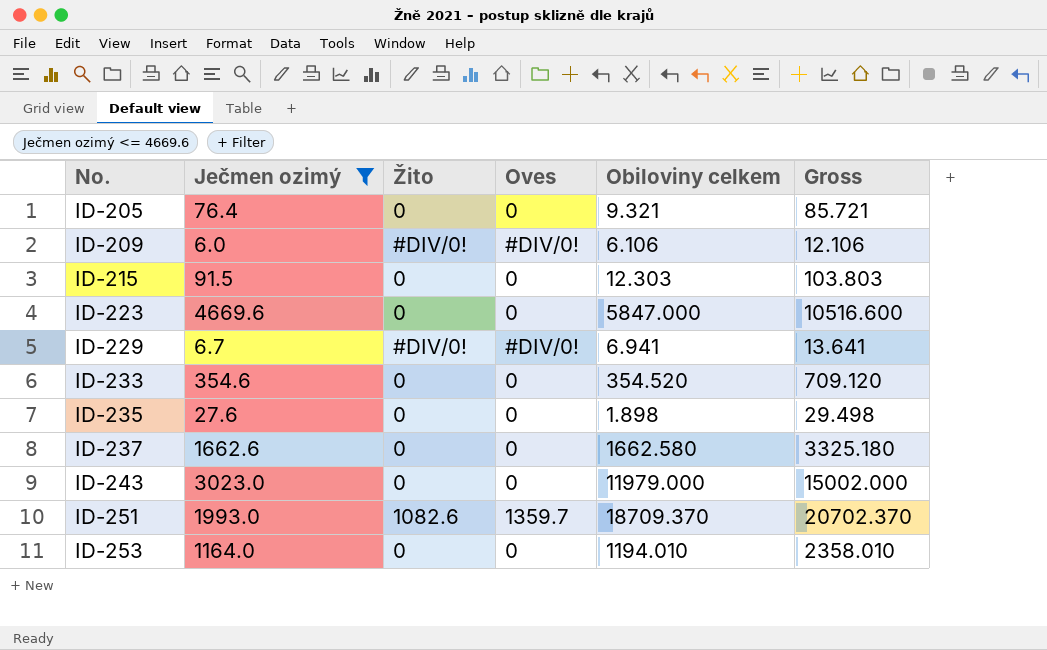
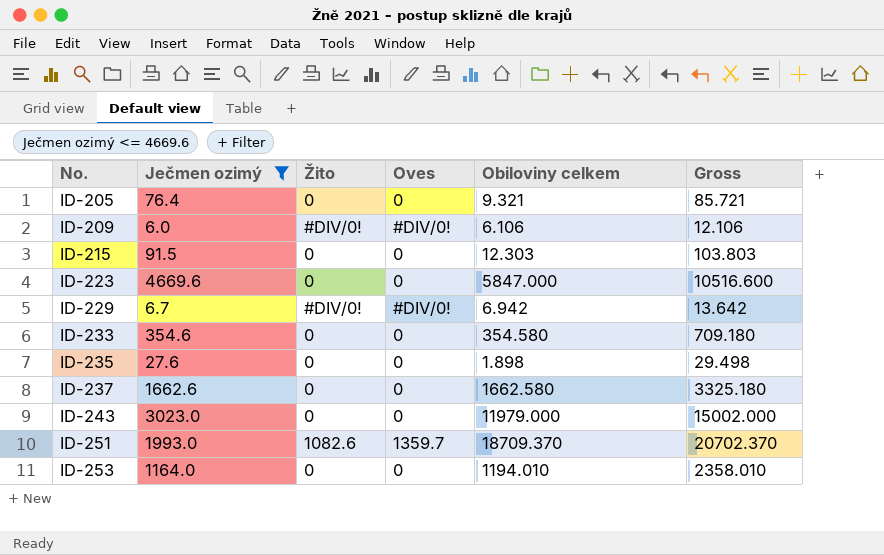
ID-229 | Obiloviny celkem: 6.941 -> 6.942
ID-229 | Gross: 13.641 -> 13.642
ID-233 | Obiloviny celkem: 354.520 -> 354.580
ID-233 | Gross: 709.120 -> 709.180

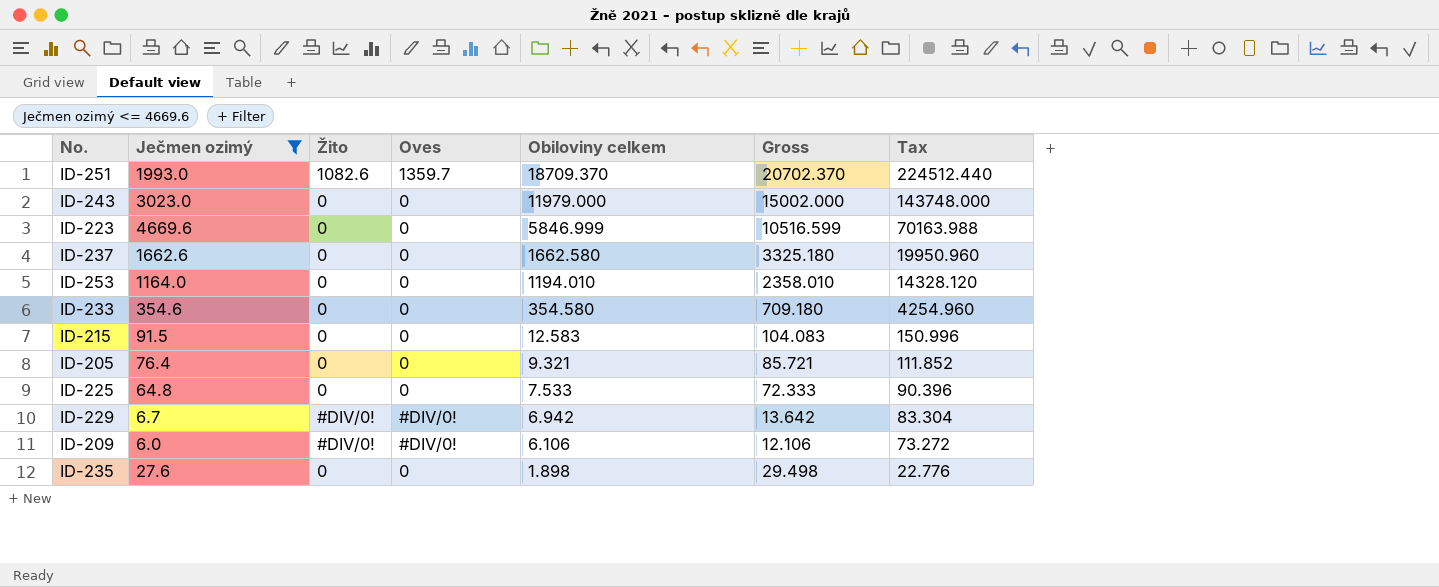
row order: No. ascending -> Obiloviny celkem descending
column Tax | formula: none -> [Obiloviny celkem] * 12
ID-223 | Obiloviny celkem: 5847.000 -> 5846.999
ID-223 | Gross: 10516.600 -> 10516.599
ID-215 | Obiloviny celkem: 12.303 -> 12.583
ID-215 | Gross: 103.803 -> 104.083
row ID-225: none -> 64.8 | 0 | 0 | 7.533 | 72.333 | 90.396

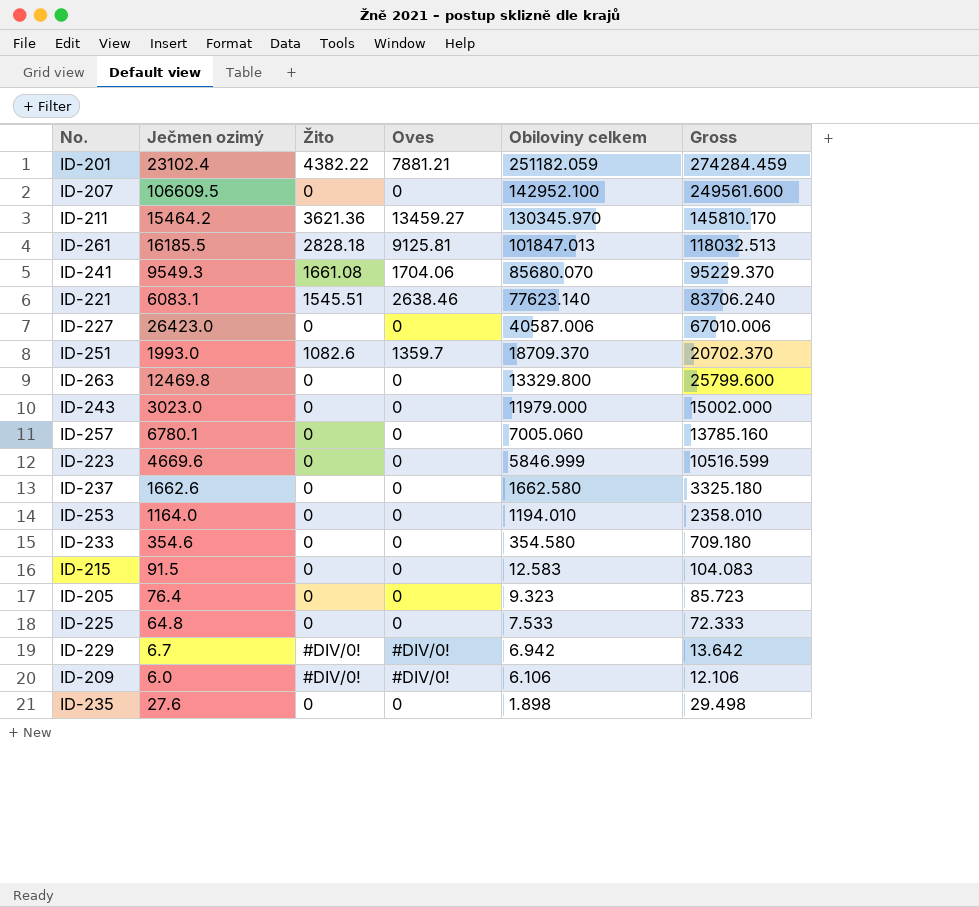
filter: Ječmen ozimý <= 4669.6 -> none
column Tax | formula: [Obiloviny celkem] * 12 -> none
ID-205 | Obiloviny celkem: 9.321 -> 9.323
ID-205 | Gross: 85.721 -> 85.723

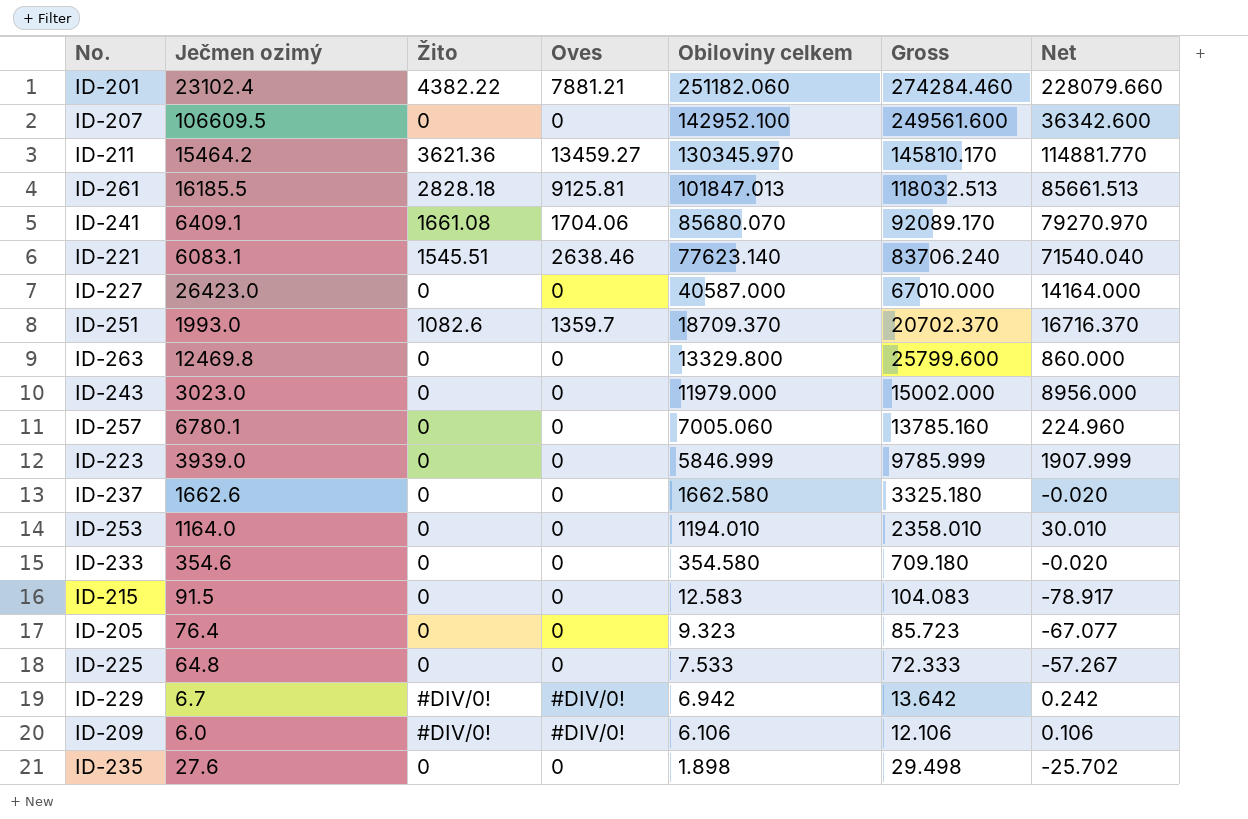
column Net | formula: none -> [Obiloviny celkem] - [Ječmen ozimý]
ID-201 | Obiloviny celkem: 251182.059 -> 251182.060
ID-201 | Gross: 274284.459 -> 274284.460
ID-241 | Ječmen ozimý: 9549.3 -> 6409.1
ID-241 | Gross: 95229.370 -> 92089.170
ID-227 | Obiloviny celkem: 40587.006 -> 40587.000
ID-227 | Gross: 67010.006 -> 67010.000
ID-223 | Ječmen ozimý: 4669.6 -> 3939.0
ID-223 | Gross: 10516.599 -> 9785.999

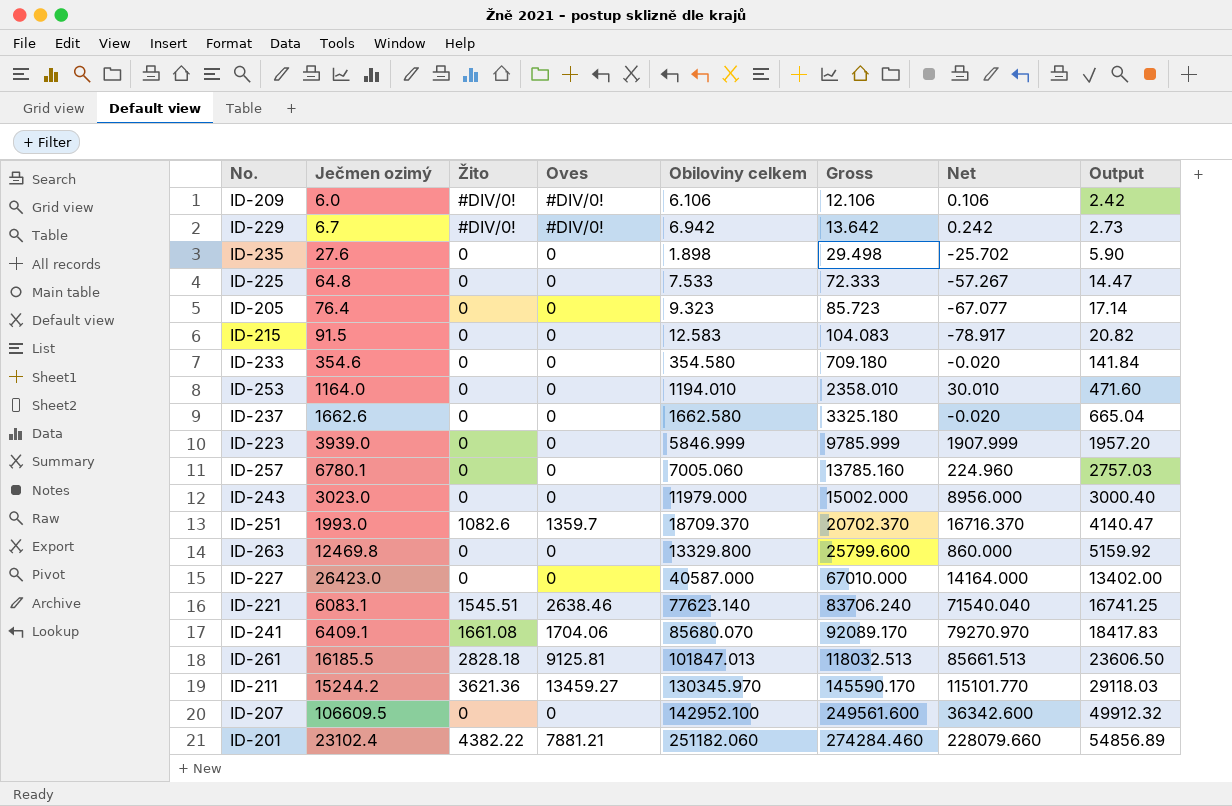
row order: Obiloviny celkem descending -> Gross ascending
column Output | formula: none -> [Gross] * 0.2
ID-211 | Ječmen ozimý: 15464.2 -> 15244.2
ID-211 | Gross: 145810.170 -> 145590.170
ID-211 | Net: 114881.770 -> 115101.770

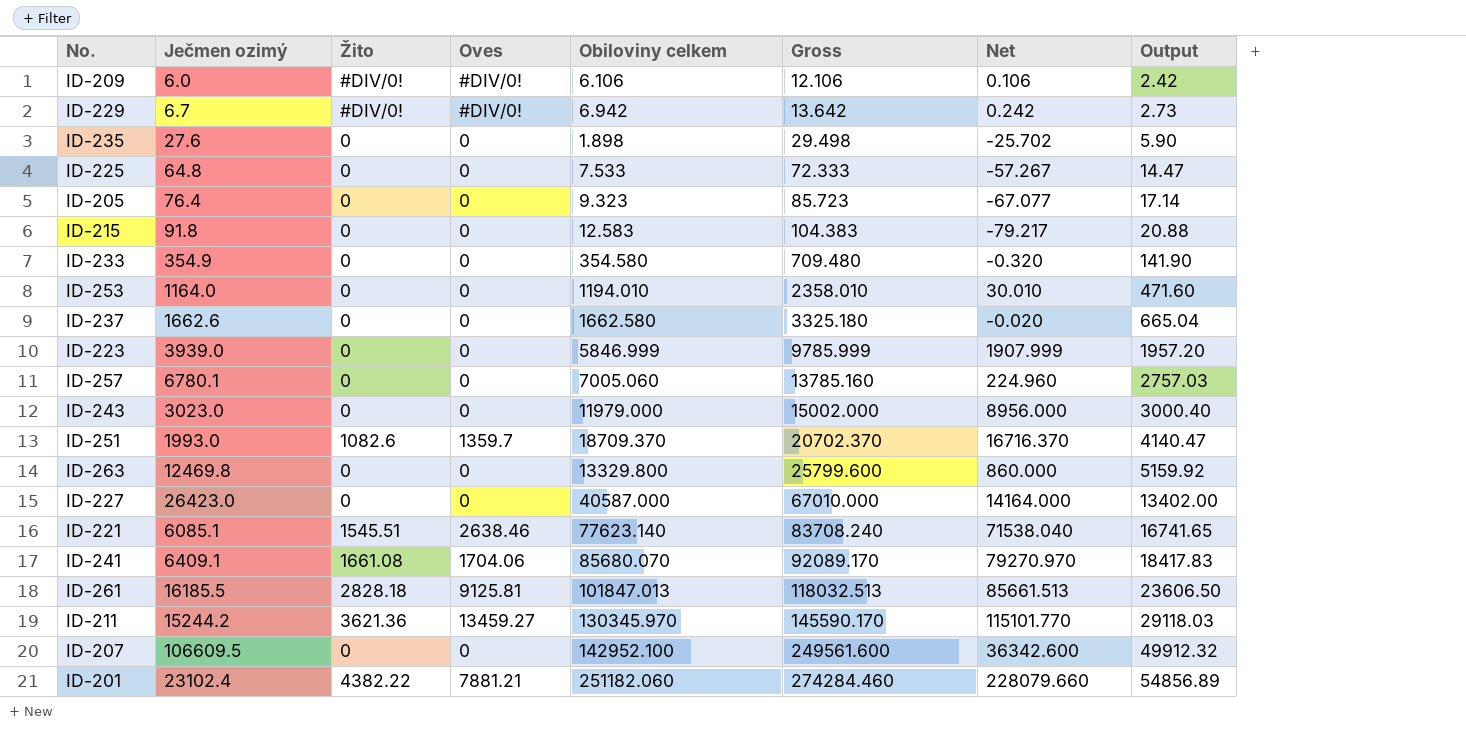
ID-215 | Ječmen ozimý: 91.5 -> 91.8
ID-215 | Gross: 104.083 -> 104.383
ID-215 | Net: -78.917 -> -79.217
ID-215 | Output: 20.82 -> 20.88
ID-233 | Ječmen ozimý: 354.6 -> 354.9
ID-233 | Gross: 709.180 -> 709.480
ID-233 | Net: -0.020 -> -0.320
ID-233 | Output: 141.84 -> 141.90
ID-221 | Ječmen ozimý: 6083.1 -> 6085.1
ID-221 | Gross: 83706.240 -> 83708.240
ID-221 | Net: 71540.040 -> 71538.040
ID-221 | Output: 16741.25 -> 16741.65

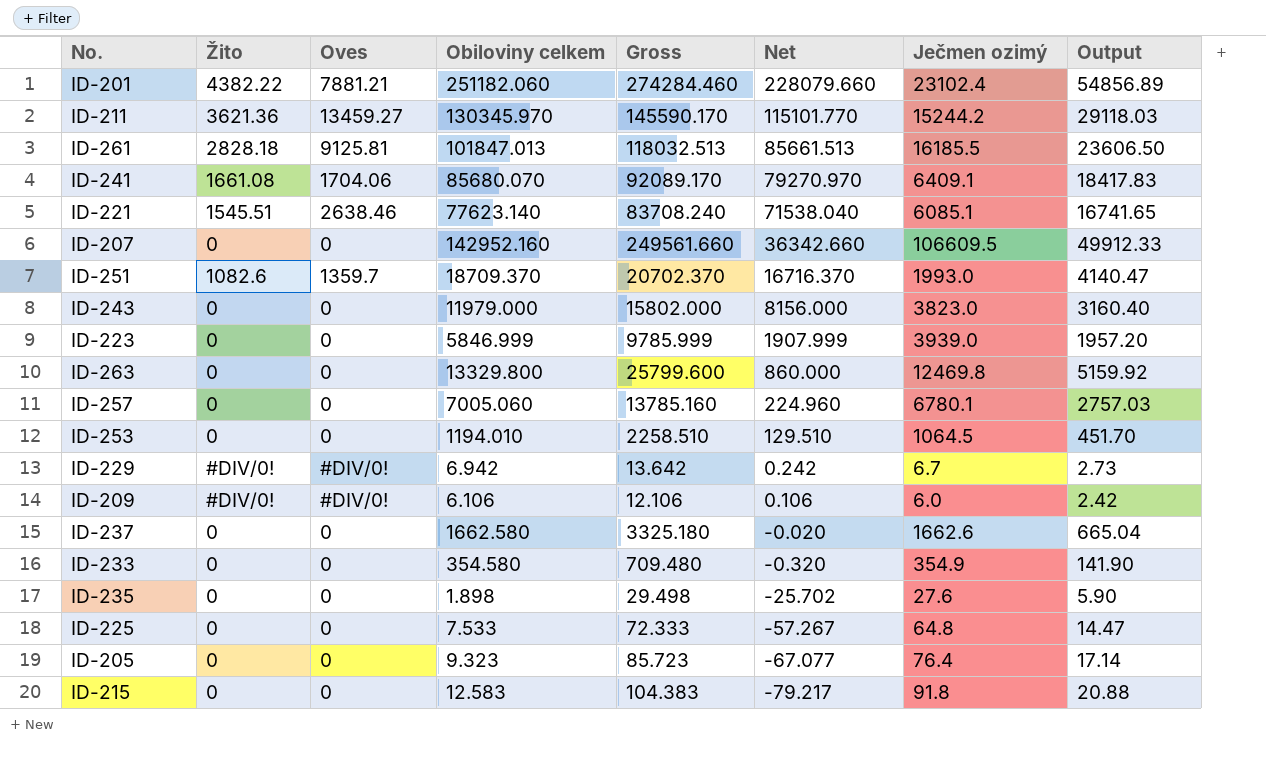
row order: Gross ascending -> Net descending
column Ječmen ozimý | position: 2 -> 7
row ID-227: 26423.0 | 0 | 0 | 40587.000 | 67010.000 | 14164.000 | 13402.00 -> none
ID-207 | Obiloviny celkem: 142952.100 -> 142952.160
ID-207 | Gross: 249561.600 -> 249561.660
ID-207 | Net: 36342.600 -> 36342.660
ID-207 | Output: 49912.32 -> 49912.33
ID-243 | Gross: 15002.000 -> 15802.000
ID-243 | Net: 8956.000 -> 8156.000
ID-243 | Ječmen ozimý: 3023.0 -> 3823.0
ID-243 | Output: 3000.40 -> 3160.40
ID-253 | Gross: 2358.010 -> 2258.510
ID-253 | Net: 30.010 -> 129.510
ID-253 | Ječmen ozimý: 1164.0 -> 1064.5
ID-253 | Output: 471.60 -> 451.70

